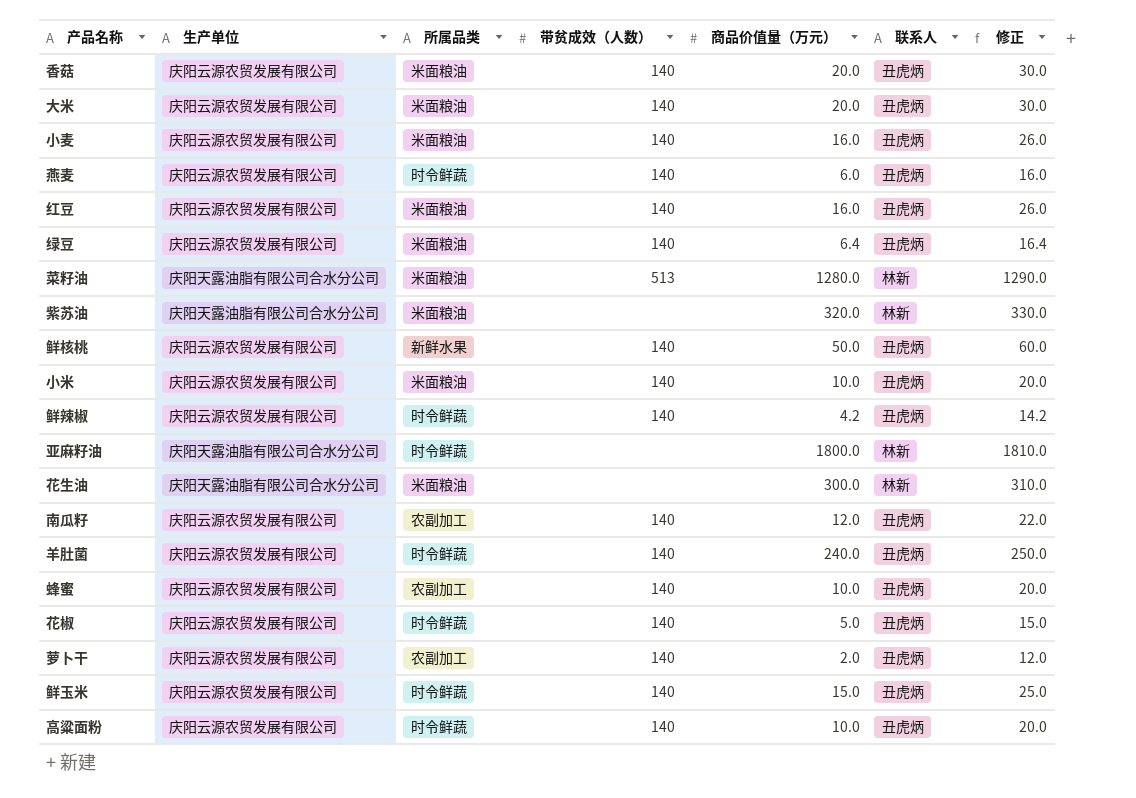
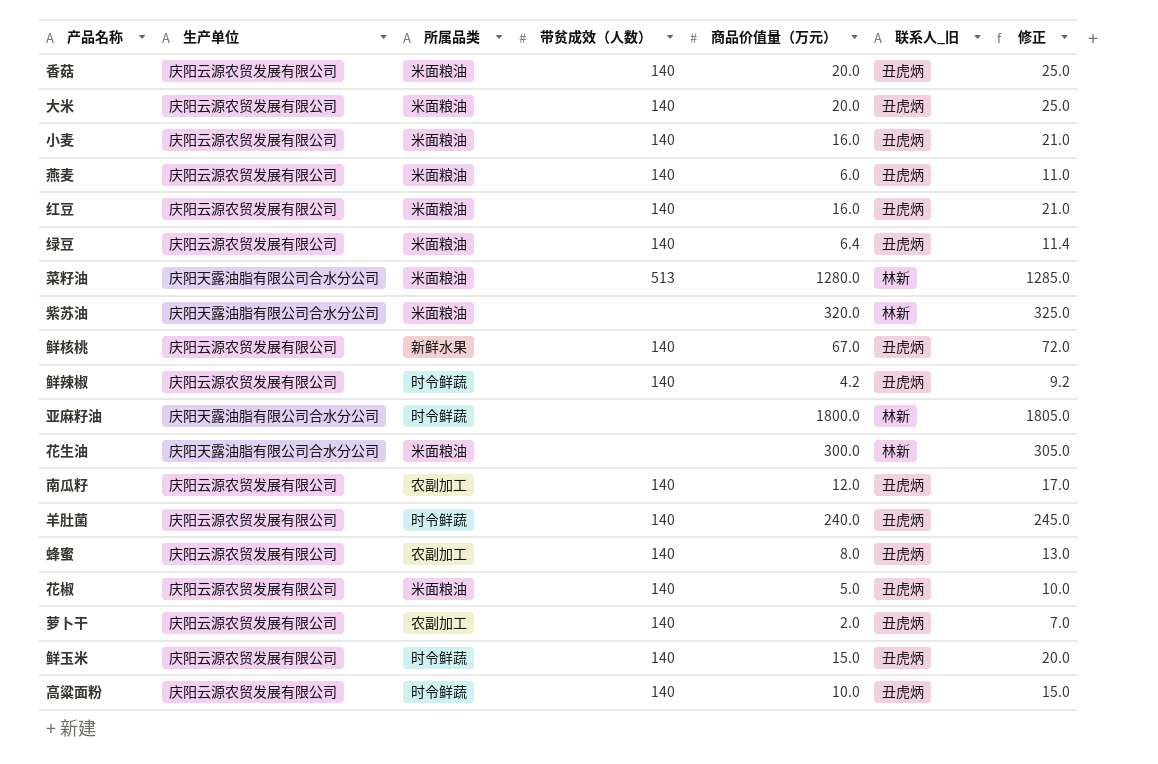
column name: 联系人 -> 联系人_旧
column 修正 | formula: [商品价值量（万元）] + 10 -> [商品价值量（万元）] + 5
row 小米: 庆阳云源农贸发展有限公司 | 米面粮油 | 140 | 10.0 | 丑虎炳 | 20.0 -> none
燕麦 | 所属品类: 时令鲜蔬 -> 米面粮油
鲜核桃 | 商品价值量（万元）: 50.0 -> 67.0
蜂蜜 | 商品价值量（万元）: 10.0 -> 8.0
花椒 | 所属品类: 时令鲜蔬 -> 米面粮油

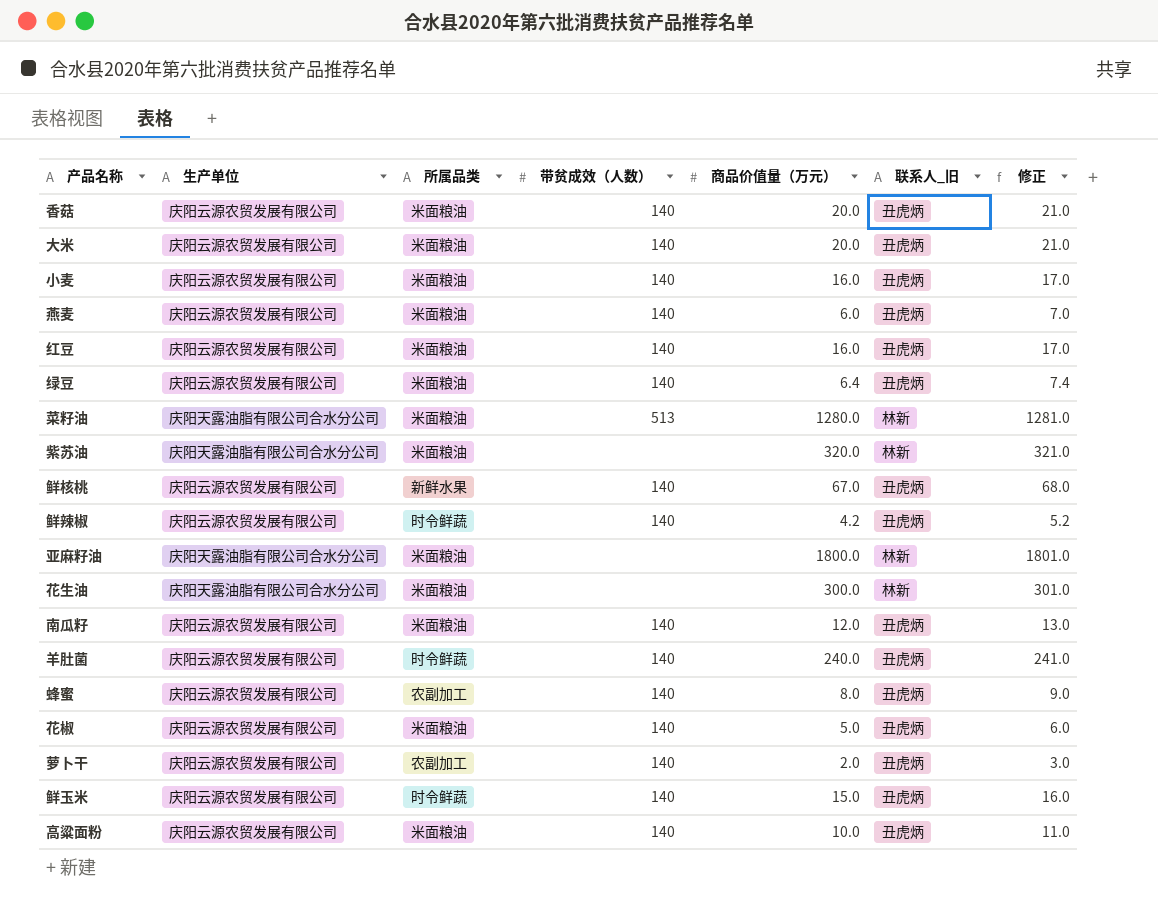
column 修正 | formula: [商品价值量（万元）] + 5 -> [商品价值量（万元）] + 1
亚麻籽油 | 所属品类: 时令鲜蔬 -> 米面粮油
南瓜籽 | 所属品类: 农副加工 -> 米面粮油
高粱面粉 | 所属品类: 时令鲜蔬 -> 米面粮油

